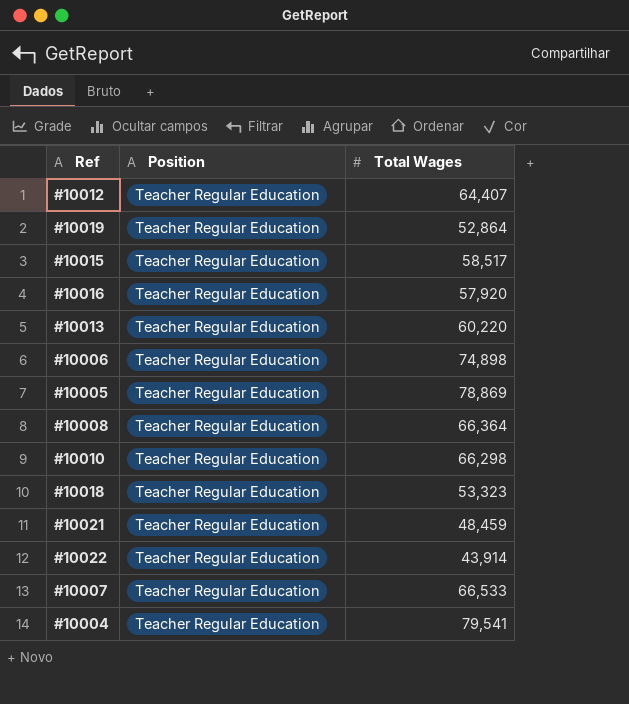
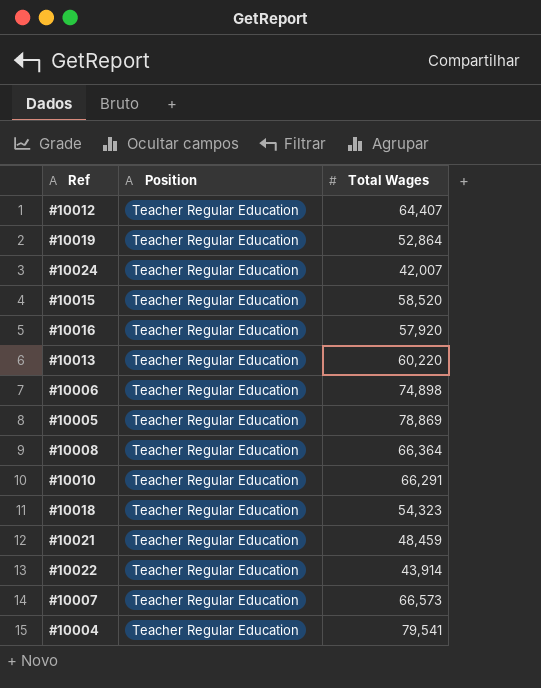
row #10024: none -> Teacher Regular Education | 42,007
#10015 | Total Wages: 58,517 -> 58,520
#10010 | Total Wages: 66,298 -> 66,291
#10018 | Total Wages: 53,323 -> 54,323
#10007 | Total Wages: 66,533 -> 66,573

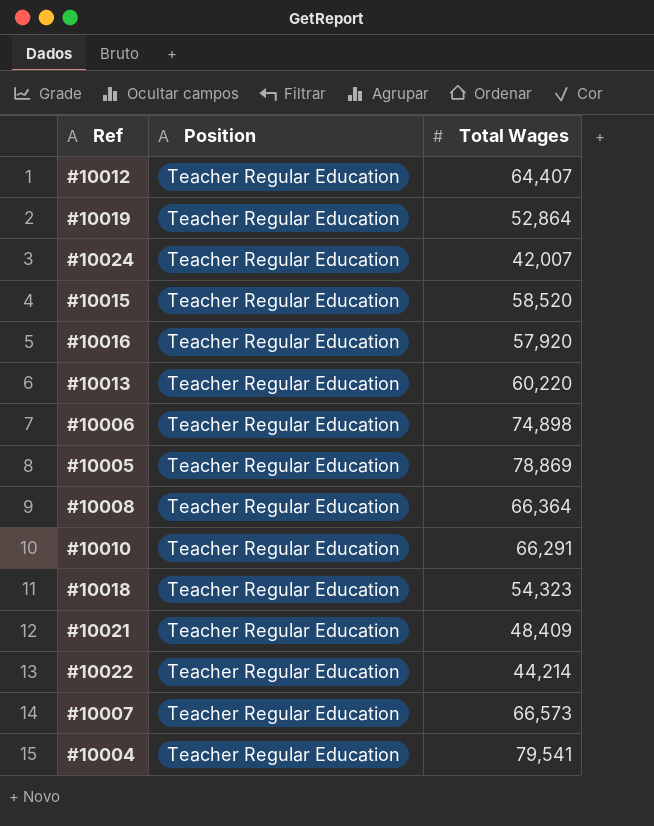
#10021 | Total Wages: 48,459 -> 48,409
#10022 | Total Wages: 43,914 -> 44,214

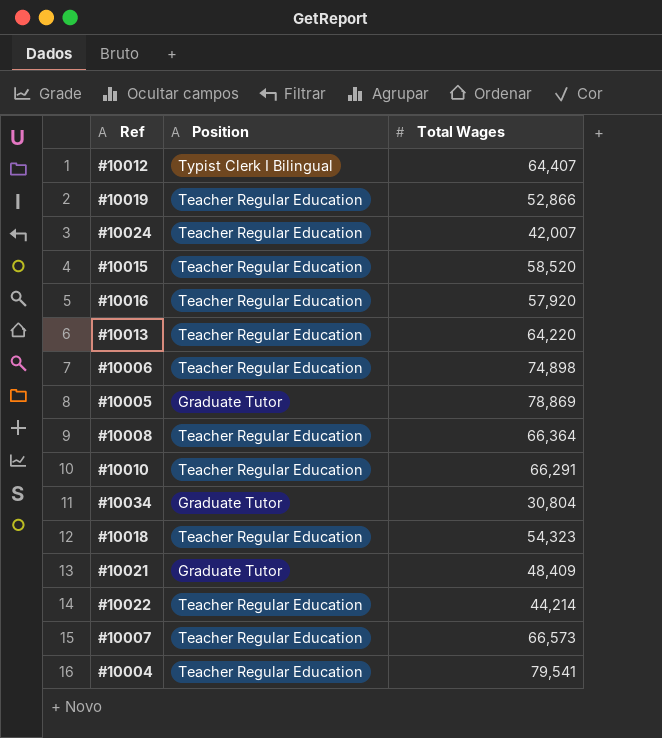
#10012 | Position: Teacher Regular Education -> Typist Clerk I Bilingual
#10019 | Total Wages: 52,864 -> 52,866
#10013 | Total Wages: 60,220 -> 64,220
#10005 | Position: Teacher Regular Education -> Graduate Tutor
row #10034: none -> Graduate Tutor | 30,804
#10021 | Position: Teacher Regular Education -> Graduate Tutor

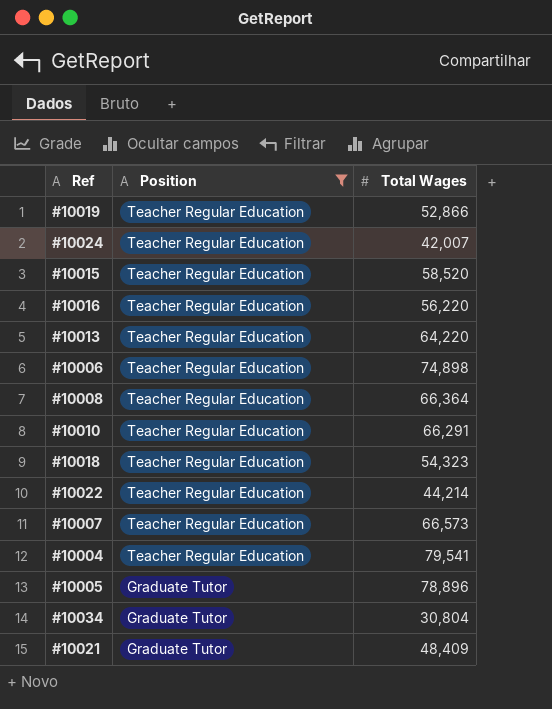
filter: none -> Position != Typist Clerk I Bilingual
row order: none -> Position descending
#10016 | Total Wages: 57,920 -> 56,220
#10005 | Total Wages: 78,869 -> 78,896

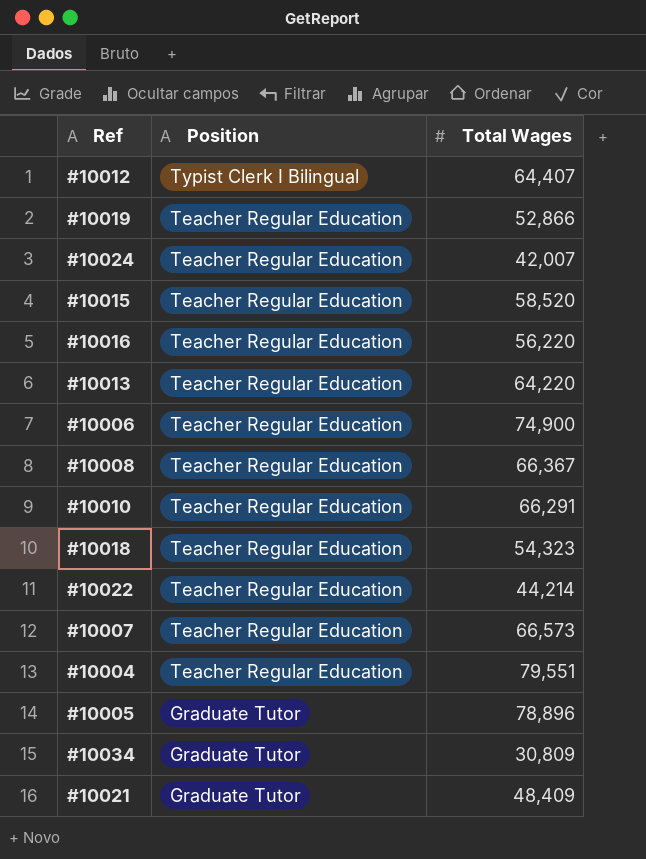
filter: Position != Typist Clerk I Bilingual -> none
#10006 | Total Wages: 74,898 -> 74,900
#10008 | Total Wages: 66,364 -> 66,367
#10004 | Total Wages: 79,541 -> 79,551
#10034 | Total Wages: 30,804 -> 30,809

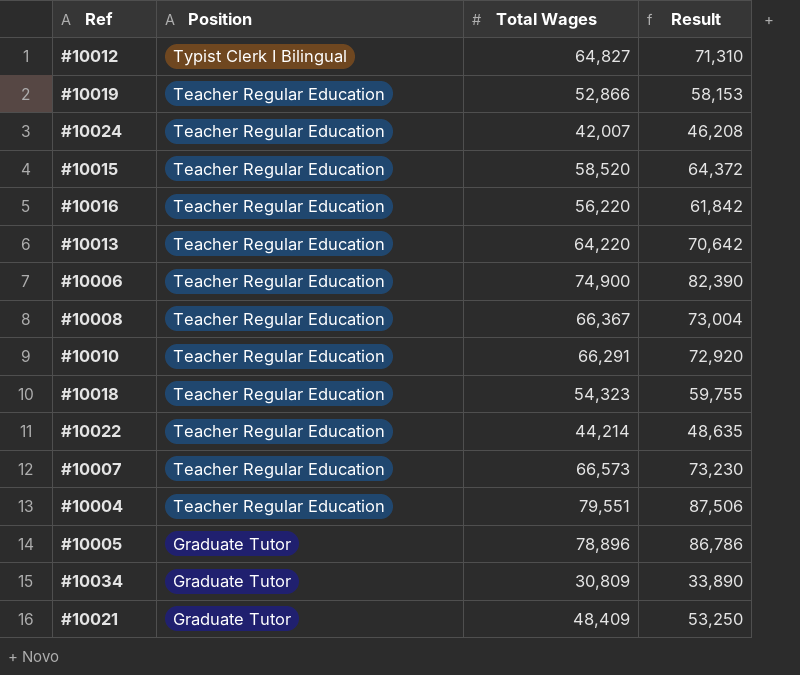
column Result | formula: none -> [Total Wages] * 1.1
#10012 | Total Wages: 64,407 -> 64,827

